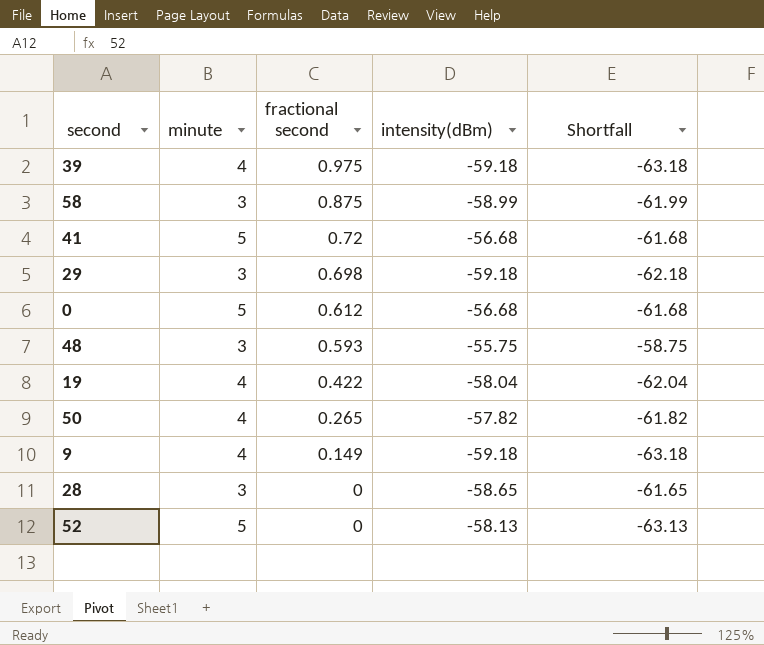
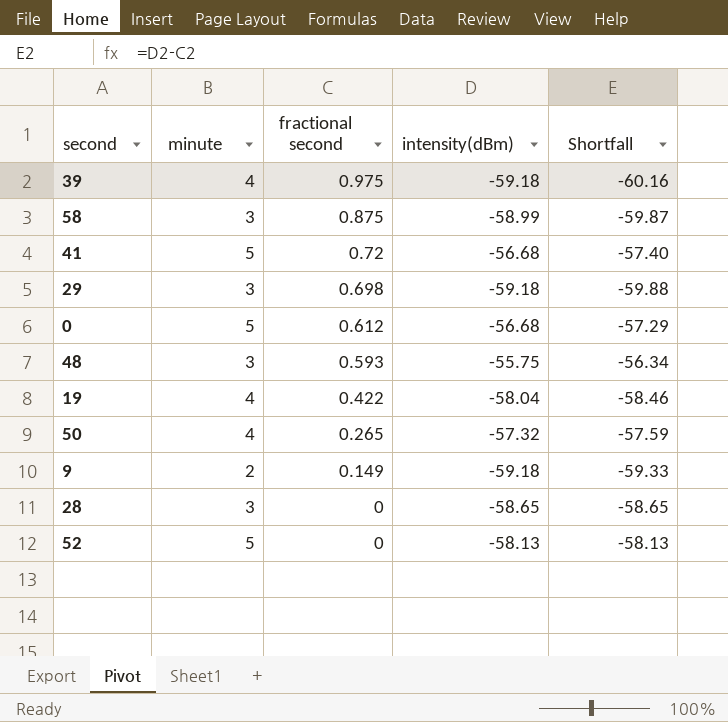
column Shortfall | formula: [intensity(dBm)] - [minute] -> [intensity(dBm)] - [fractional second]
50 | intensity(dBm): -57.82 -> -57.32
9 | minute: 4 -> 2

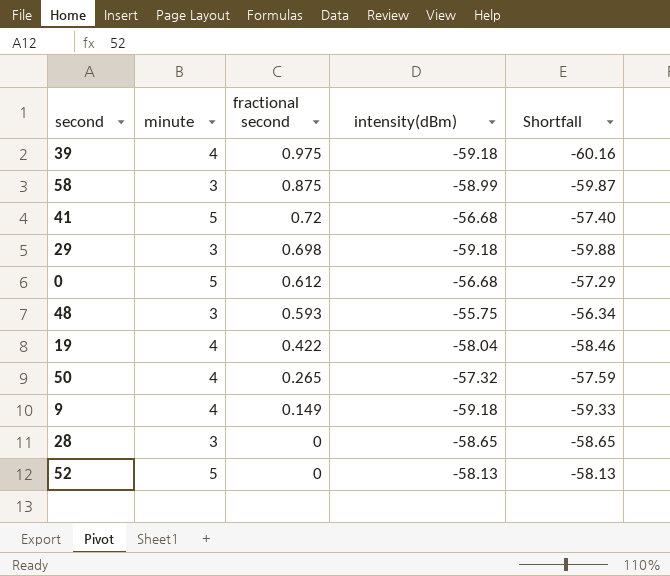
9 | minute: 2 -> 4

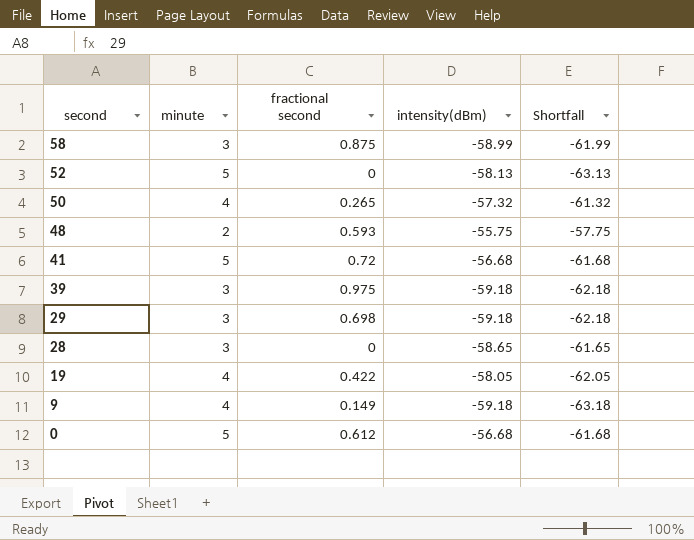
row order: fractional second descending -> second descending
column Shortfall | formula: [intensity(dBm)] - [fractional second] -> [intensity(dBm)] - [minute]
48 | minute: 3 -> 2
39 | minute: 4 -> 3
19 | intensity(dBm): -58.04 -> -58.05

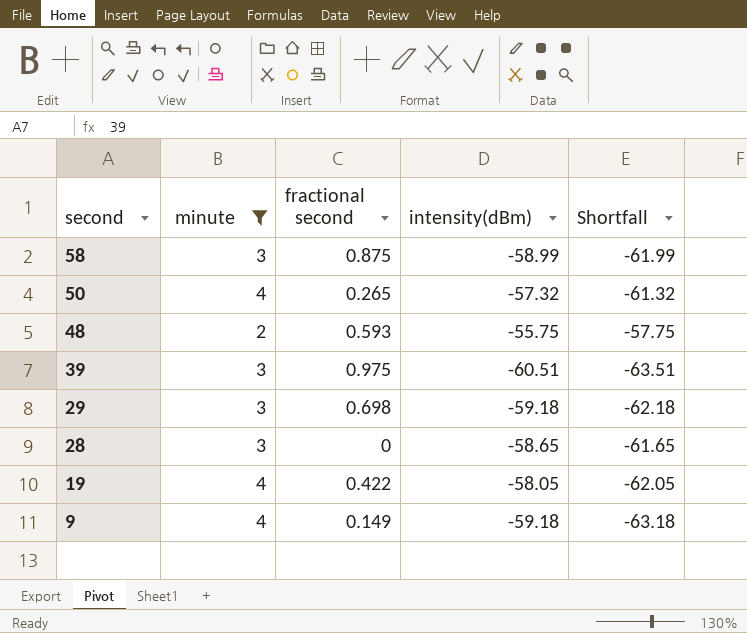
filter: none -> minute != 5
39 | intensity(dBm): -59.18 -> -60.51
39 | Shortfall: -62.18 -> -63.51

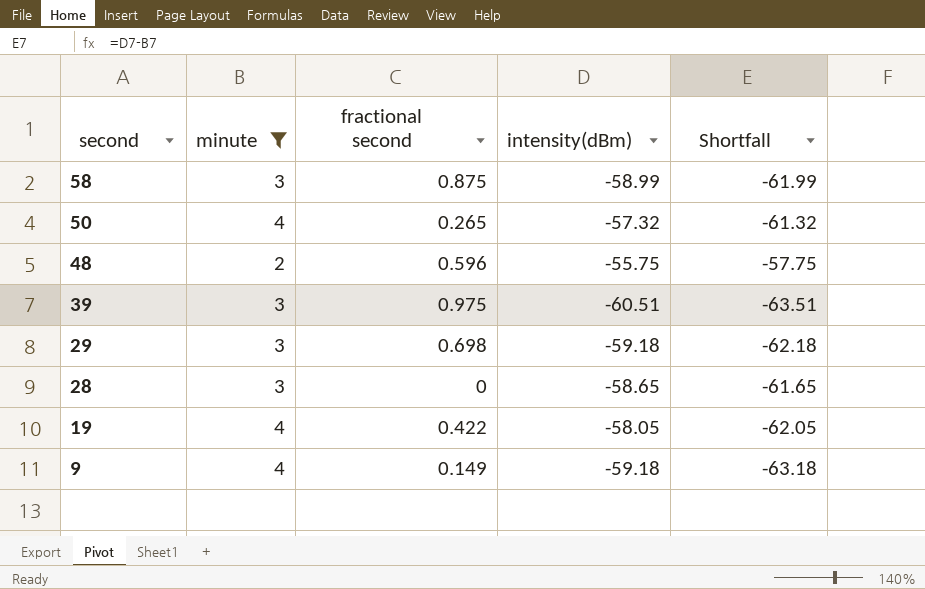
48 | fractional second: 0.593 -> 0.596

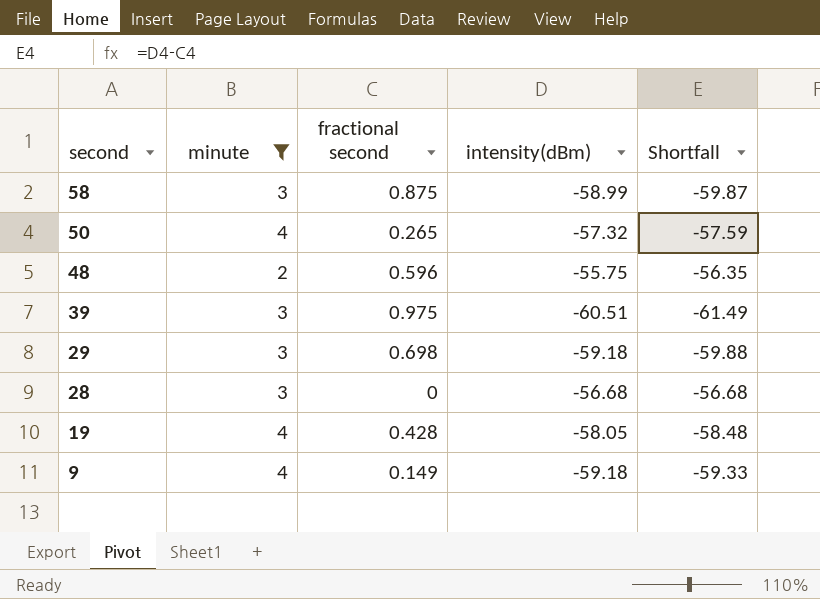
column Shortfall | formula: [intensity(dBm)] - [minute] -> [intensity(dBm)] - [fractional second]
28 | intensity(dBm): -58.65 -> -56.68
19 | fractional second: 0.422 -> 0.428

